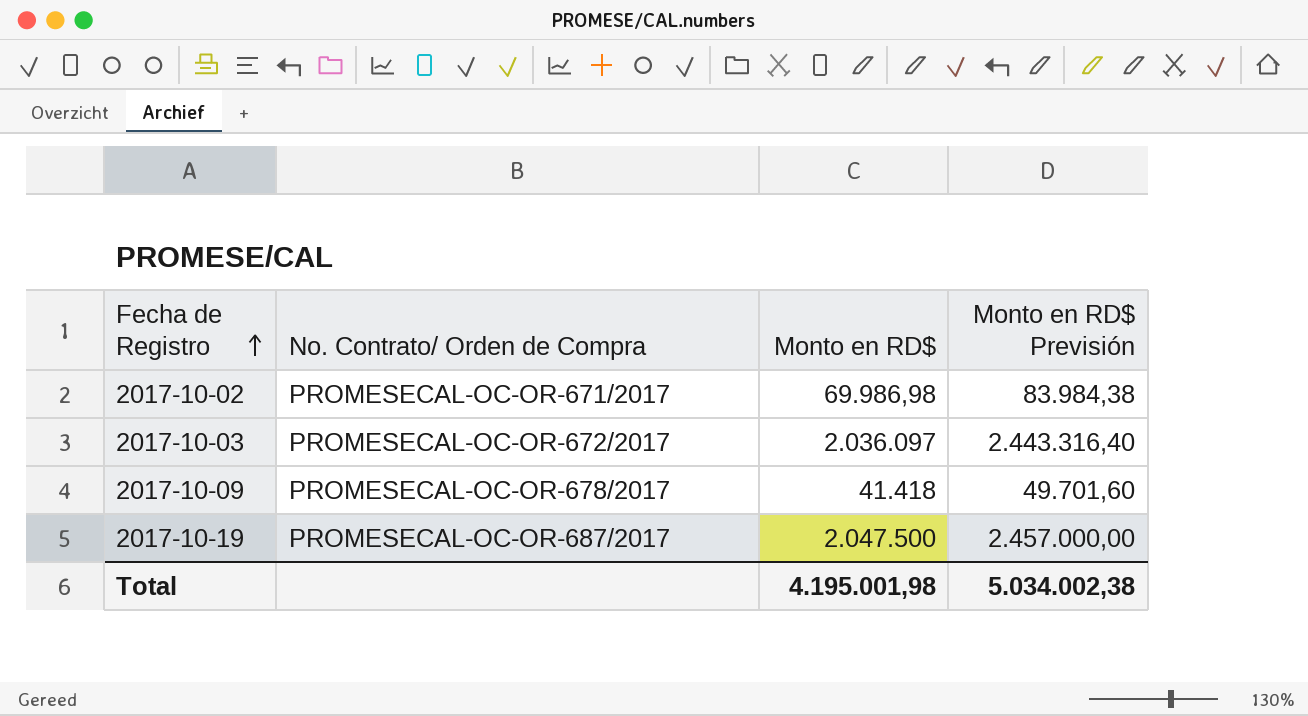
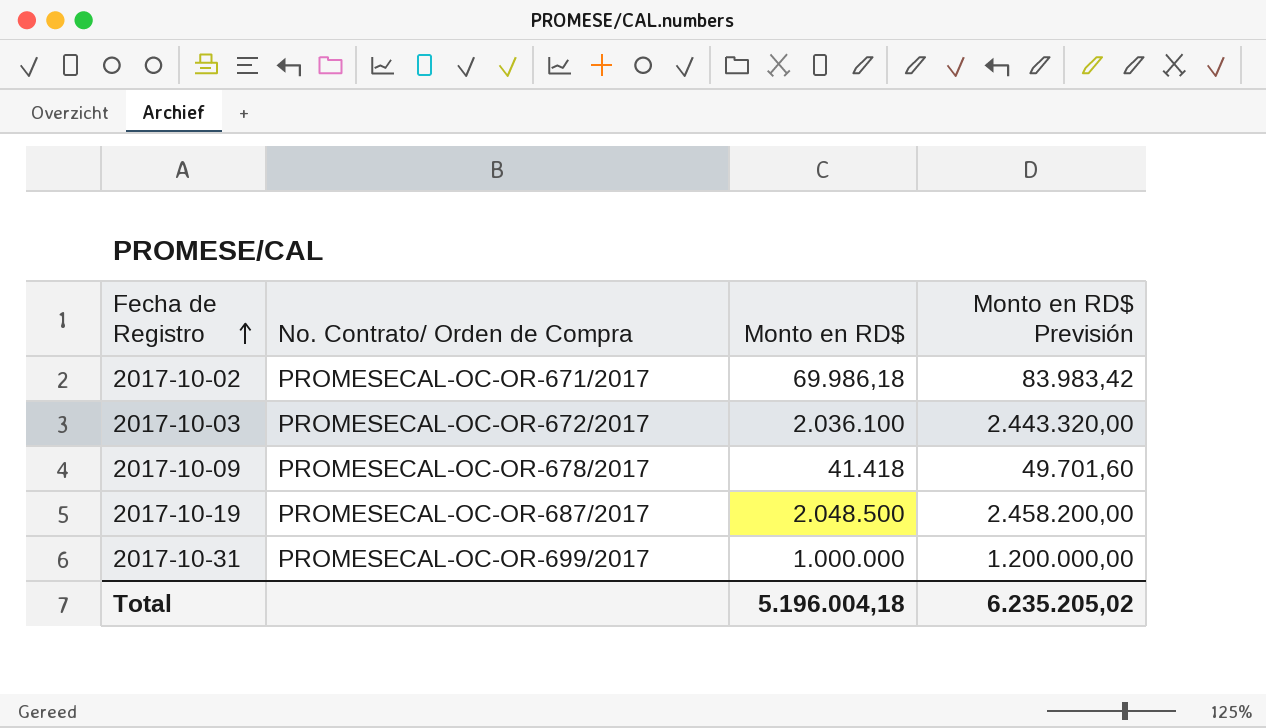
2017-10-02 | Monto en RD$: 69.986,98 -> 69.986,18
2017-10-02 | Monto en RD$ Previsión: 83.984,38 -> 83.983,42
2017-10-03 | Monto en RD$: 2.036.097 -> 2.036.100
2017-10-03 | Monto en RD$ Previsión: 2.443.316,40 -> 2.443.320,00
2017-10-19 | Monto en RD$: 2.047.500 -> 2.048.500
2017-10-19 | Monto en RD$ Previsión: 2.457.000,00 -> 2.458.200,00
row 2017-10-31: none -> PROMESECAL-OC-OR-699/2017 | 1.000.000 | 1.200.000,00
Total | Monto en RD$: 4.195.001,98 -> 5.196.004,18
Total | Monto en RD$ Previsión: 5.034.002,38 -> 6.235.205,02

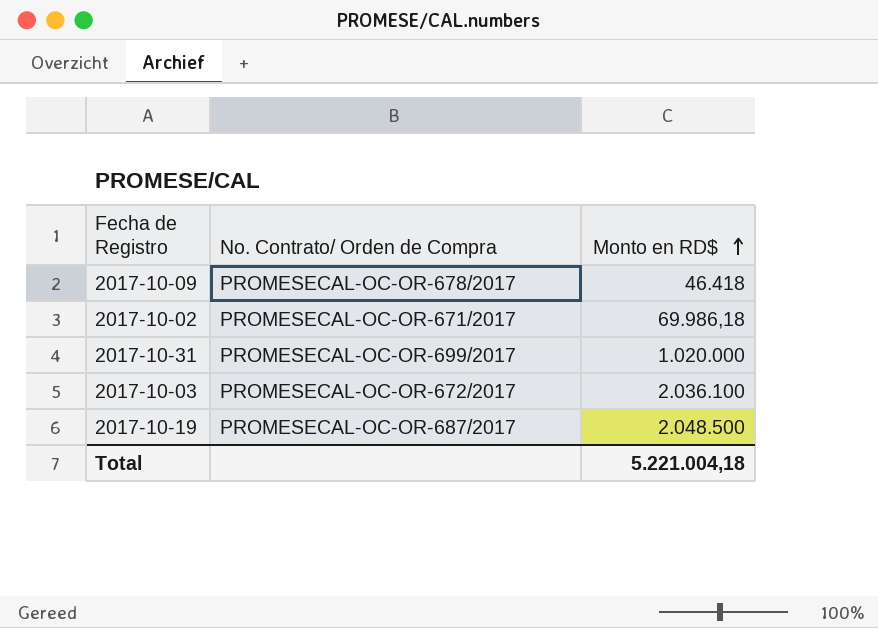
row order: Fecha de Registro ascending -> Monto en RD$ ascending
column Monto en RD$ Previsión | formula: [Monto en RD$] * 1,2 -> none
2017-10-09 | Monto en RD$: 41.418 -> 46.418
2017-10-31 | Monto en RD$: 1.000.000 -> 1.020.000
Total | Monto en RD$: 5.196.004,18 -> 5.221.004,18

